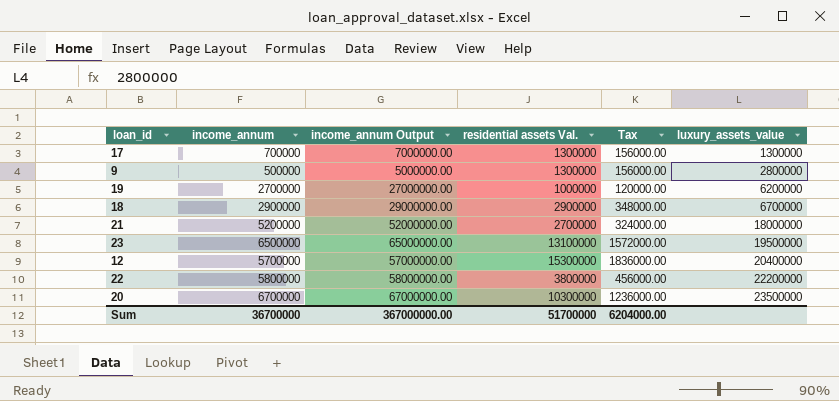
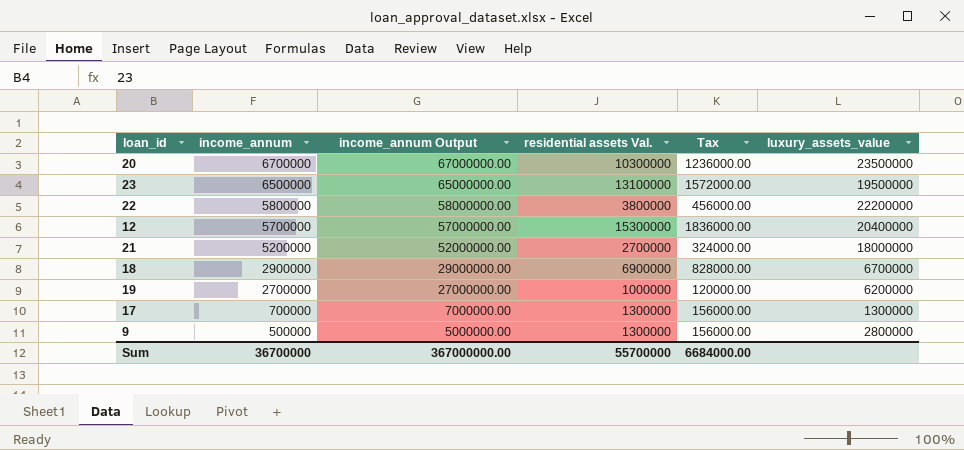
row order: luxury_assets_value ascending -> income_annum descending
18 | residential assets Val.: 2900000 -> 6900000
18 | Tax: 348000.00 -> 828000.00
Sum | residential assets Val.: 51700000 -> 55700000
Sum | Tax: 6204000.00 -> 6684000.00

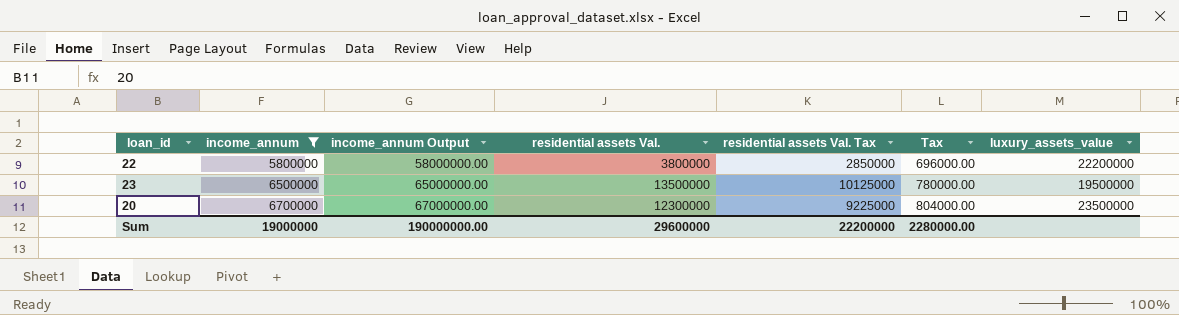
filter: none -> income_annum >= 5800000
row order: income_annum descending -> income_annum ascending
column residential assets Val. Tax | formula: none -> [residential assets Val.] * 0.75
column Tax | formula: [residential assets Val.] * 0.12 -> [income_annum] * 0.12
23 | residential assets Val.: 13100000 -> 13500000
20 | residential assets Val.: 10300000 -> 12300000
Sum | income_annum: 36700000 -> 19000000
Sum | income_annum Output: 367000000.00 -> 190000000.00
Sum | residential assets Val.: 55700000 -> 29600000
Sum | Tax: 6684000.00 -> 2280000.00

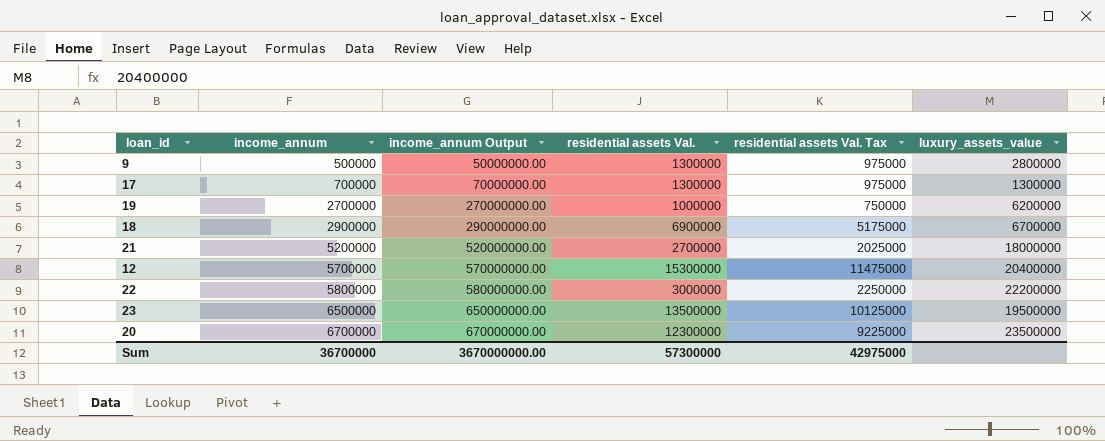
filter: income_annum >= 5800000 -> none
column Tax | formula: [income_annum] * 0.12 -> none
column income_annum Output | formula: [income_annum] * 10 -> [income_annum] * 100
22 | residential assets Val.: 3800000 -> 3000000
22 | residential assets Val. Tax: 2850000 -> 2250000
Sum | income_annum: 19000000 -> 36700000
Sum | income_annum Output: 190000000.00 -> 3670000000.00
Sum | residential assets Val.: 29600000 -> 57300000
Sum | residential assets Val. Tax: 22200000 -> 42975000

